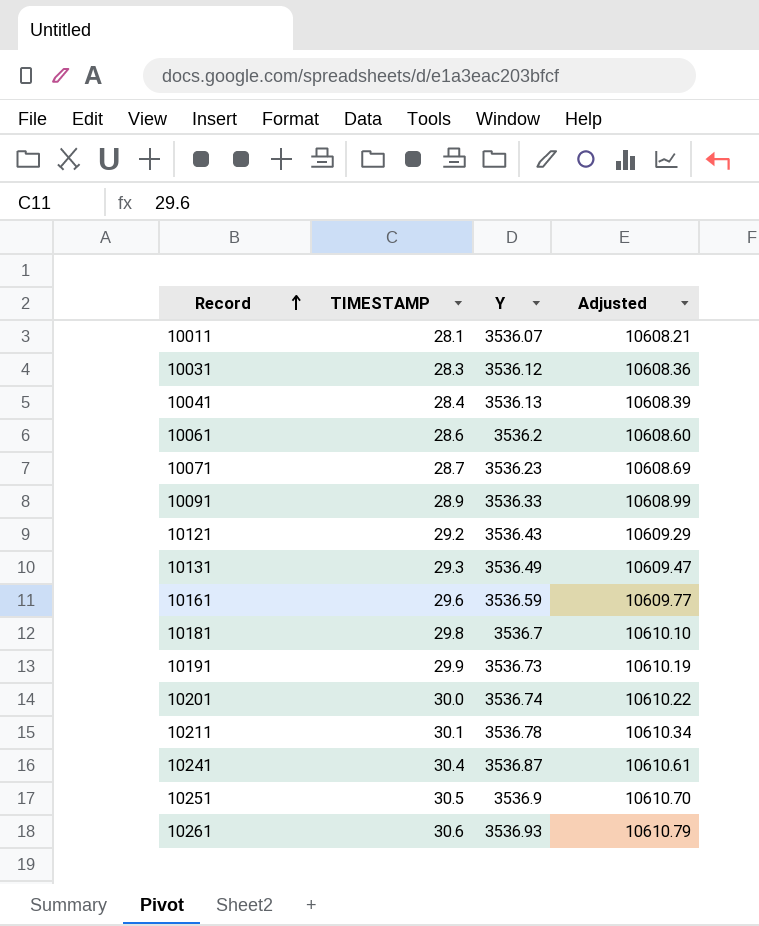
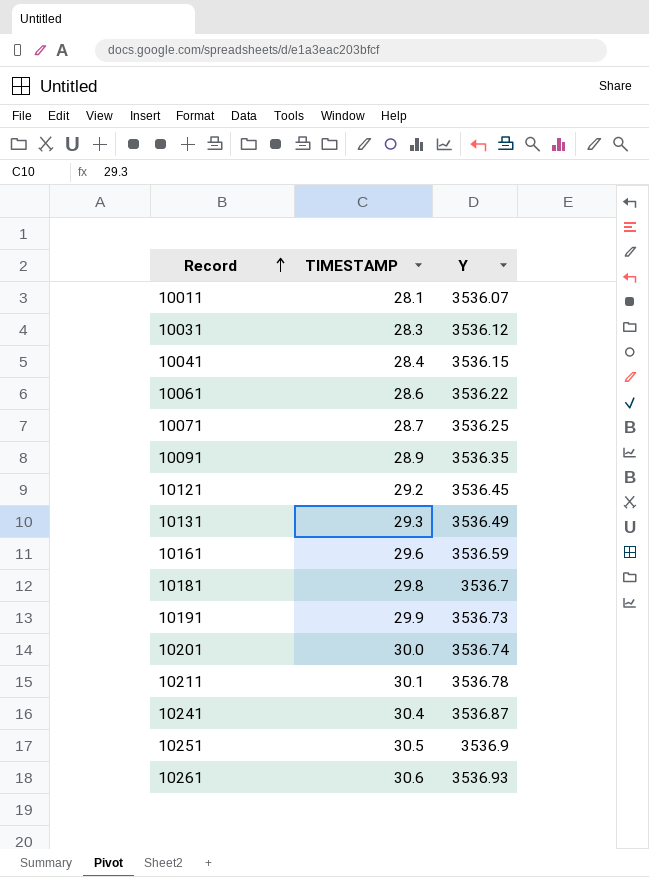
column Adjusted | formula: [Y] * 3 -> none
10041 | Y: 3536.13 -> 3536.15
10061 | Y: 3536.2 -> 3536.22
10071 | Y: 3536.23 -> 3536.25
10091 | Y: 3536.33 -> 3536.35
10121 | Y: 3536.43 -> 3536.45

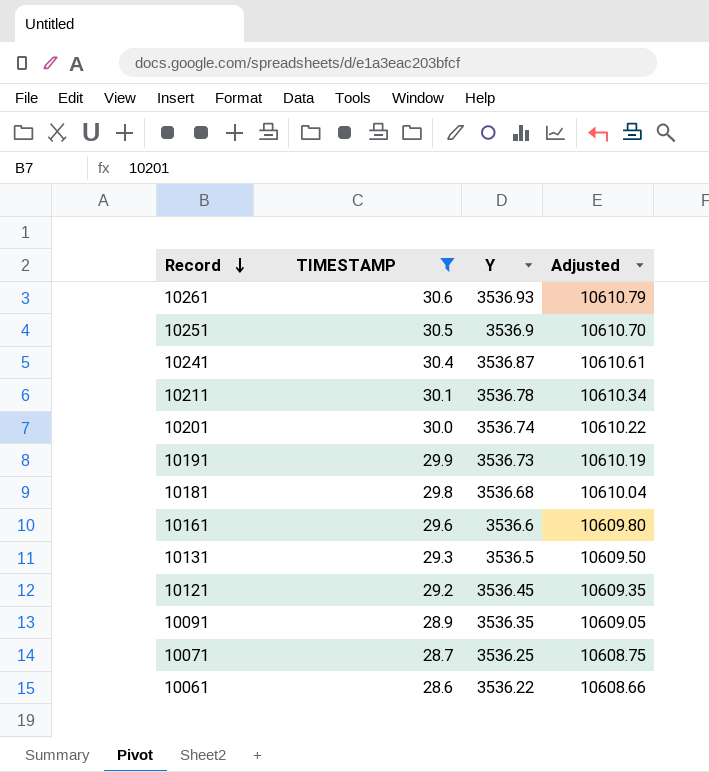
filter: none -> TIMESTAMP >= 28.6
row order: Record ascending -> Record descending
column Adjusted | formula: none -> [Y] * 3
10181 | Y: 3536.7 -> 3536.68
10161 | Y: 3536.59 -> 3536.6
10131 | Y: 3536.49 -> 3536.5

